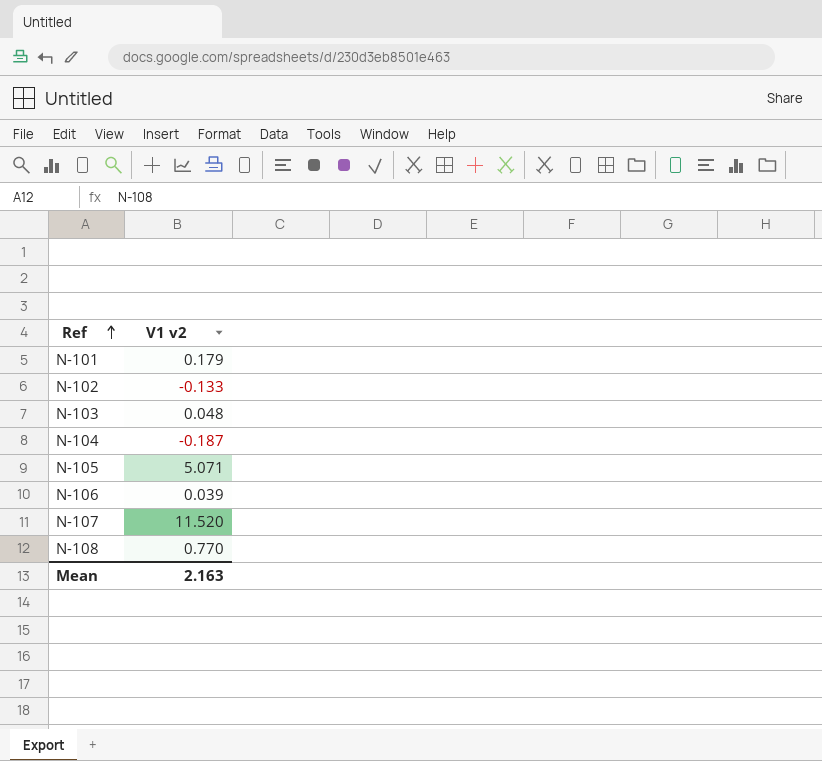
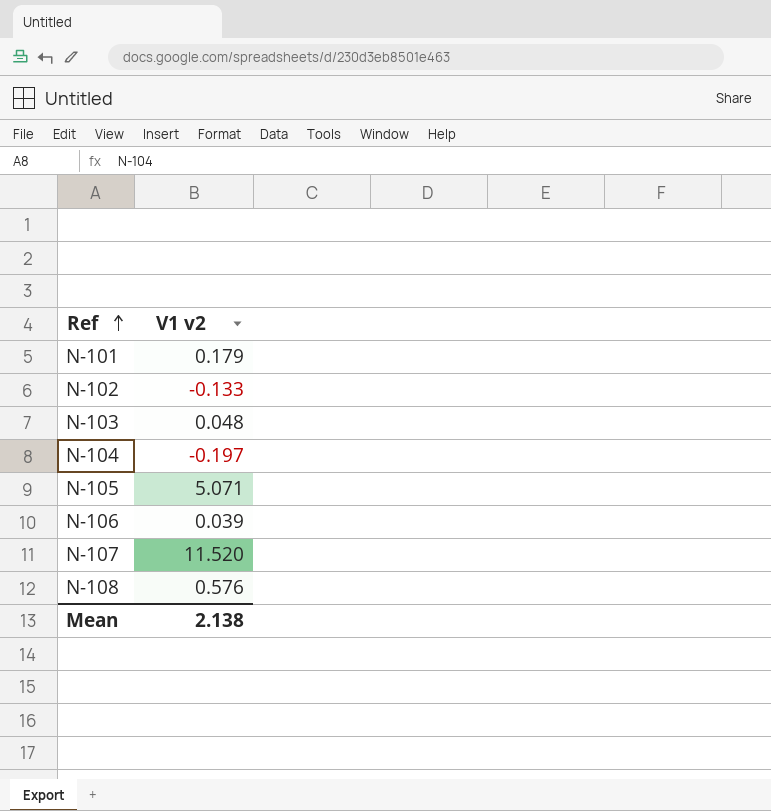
N-104 | V1 v2: -0.187 -> -0.197
N-108 | V1 v2: 0.770 -> 0.576
Mean | V1 v2: 2.163 -> 2.138

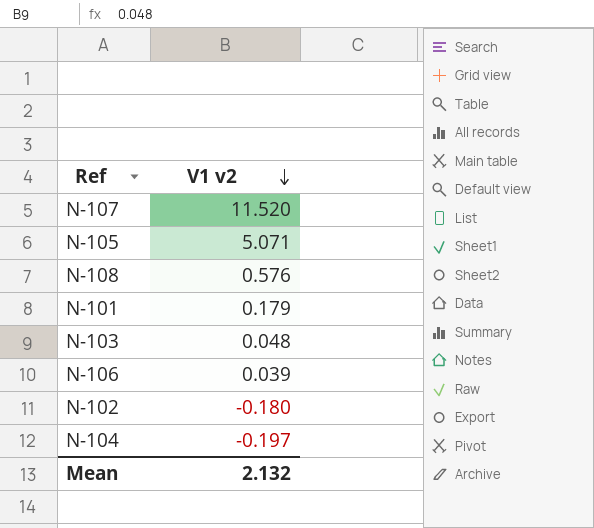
row order: Ref ascending -> V1 v2 descending
N-102 | V1 v2: -0.133 -> -0.180
Mean | V1 v2: 2.138 -> 2.132

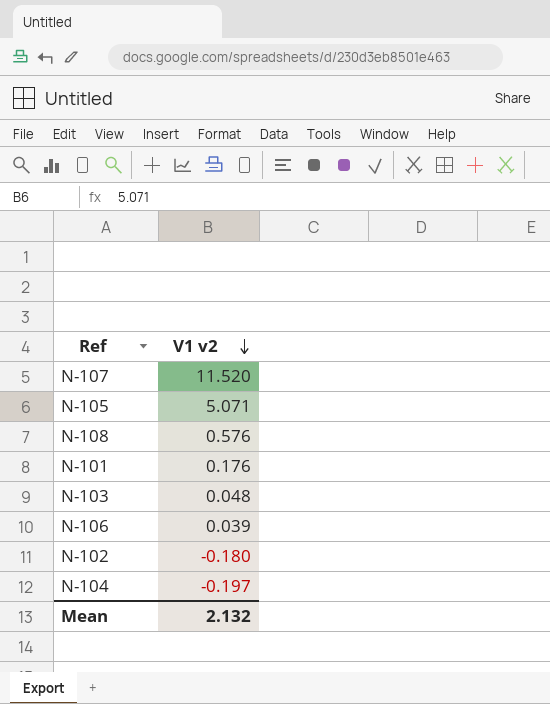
N-101 | V1 v2: 0.179 -> 0.176

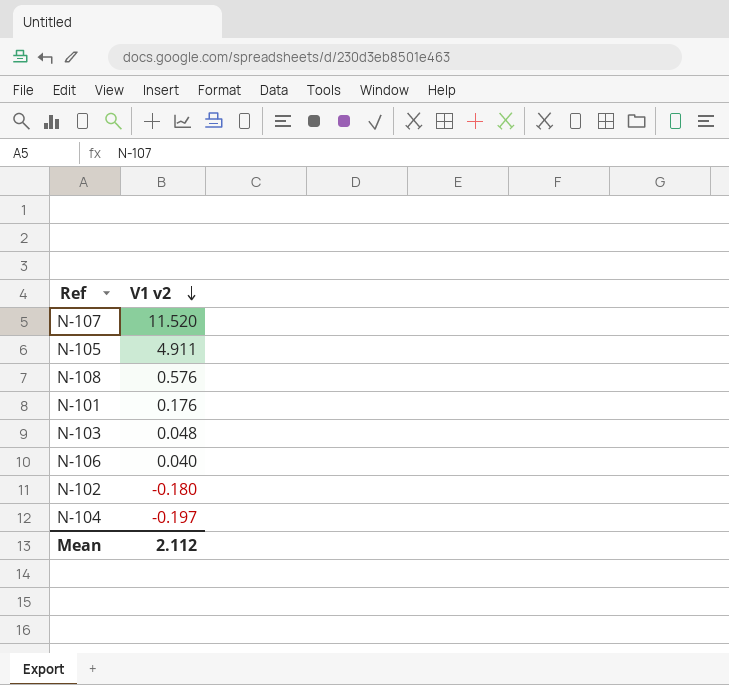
N-105 | V1 v2: 5.071 -> 4.911
N-106 | V1 v2: 0.039 -> 0.040
Mean | V1 v2: 2.132 -> 2.112

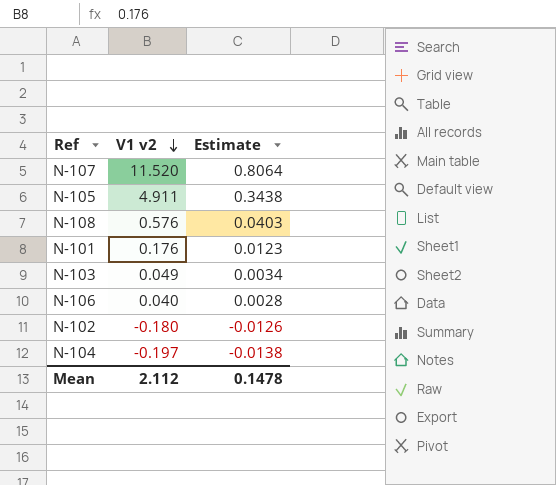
column Estimate | formula: none -> [V1 v2] * 0.07
N-103 | V1 v2: 0.048 -> 0.049

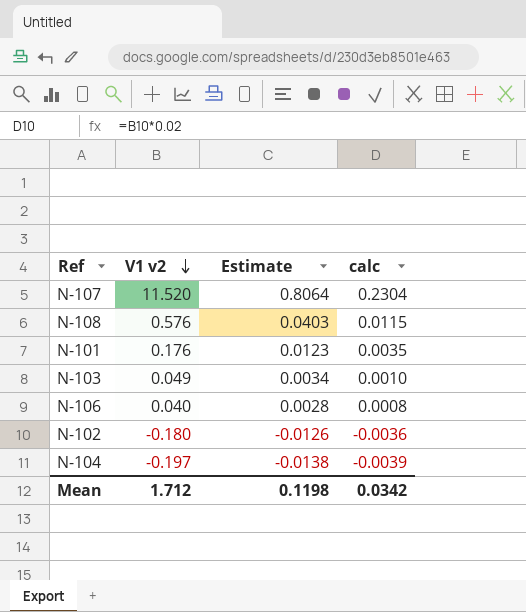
column calc | formula: none -> [V1 v2] * 0.02
row N-105: 4.911 | 0.3438 -> none
Mean | V1 v2: 2.112 -> 1.712
Mean | Estimate: 0.1478 -> 0.1198

